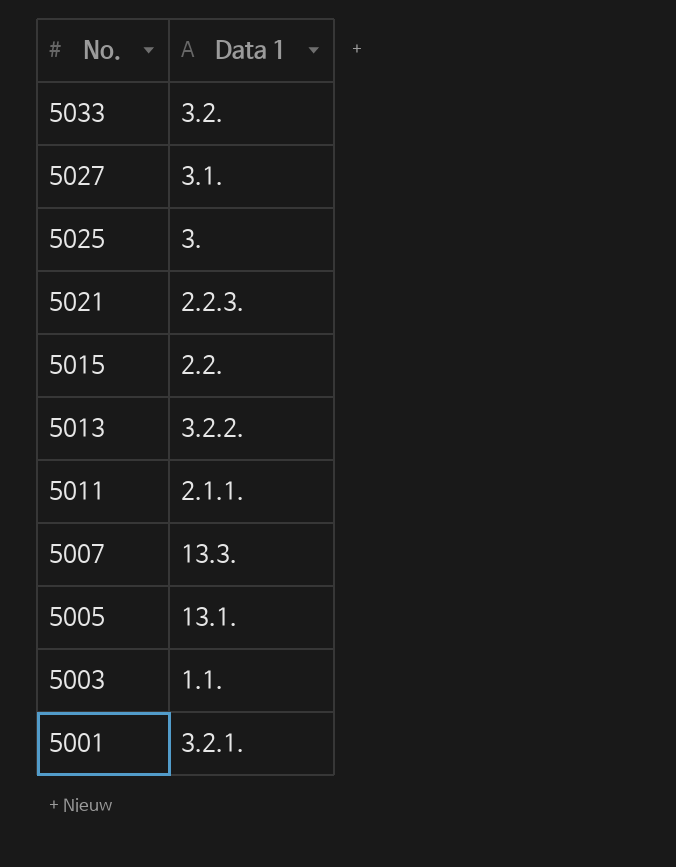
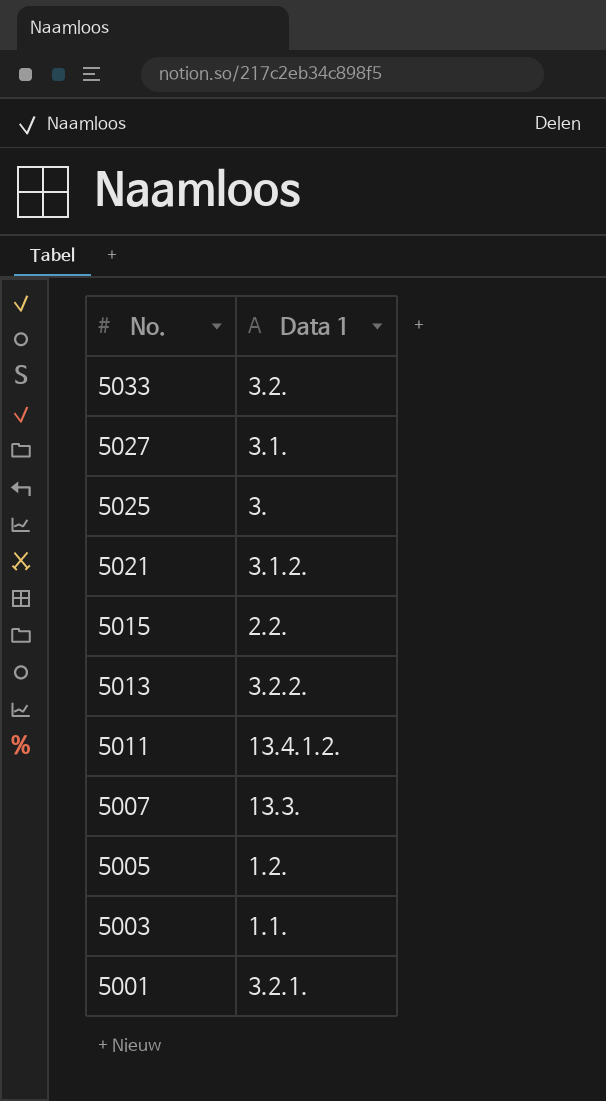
5021 | Data 1: 2.2.3. -> 3.1.2.
5011 | Data 1: 2.1.1. -> 13.4.1.2.
5005 | Data 1: 13.1. -> 1.2.

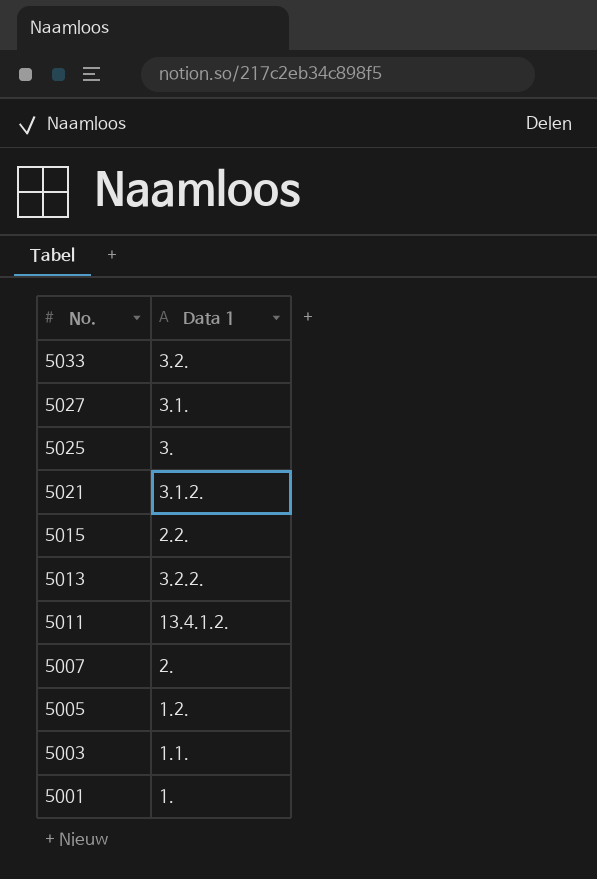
5007 | Data 1: 13.3. -> 2.
5001 | Data 1: 3.2.1. -> 1.

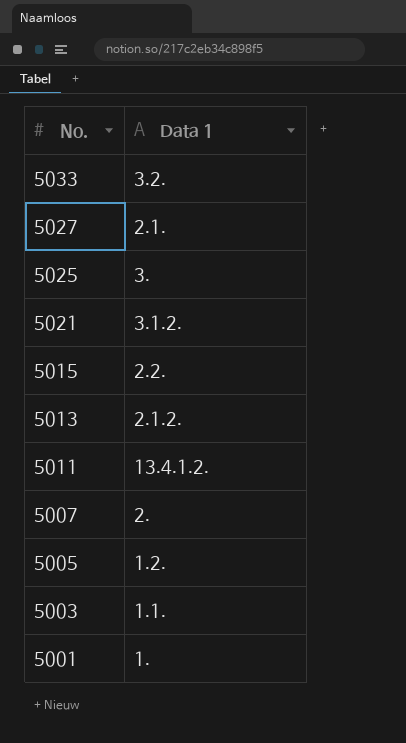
5027 | Data 1: 3.1. -> 2.1.
5013 | Data 1: 3.2.2. -> 2.1.2.

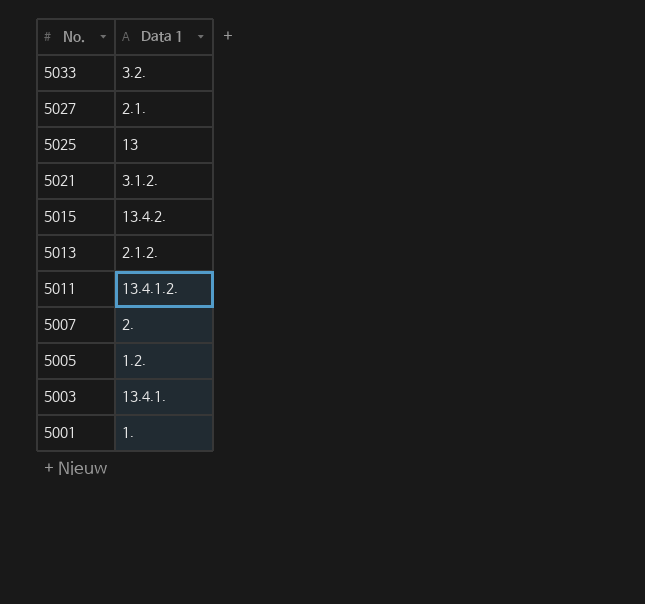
5025 | Data 1: 3. -> 13
5015 | Data 1: 2.2. -> 13.4.2.
5003 | Data 1: 1.1. -> 13.4.1.

